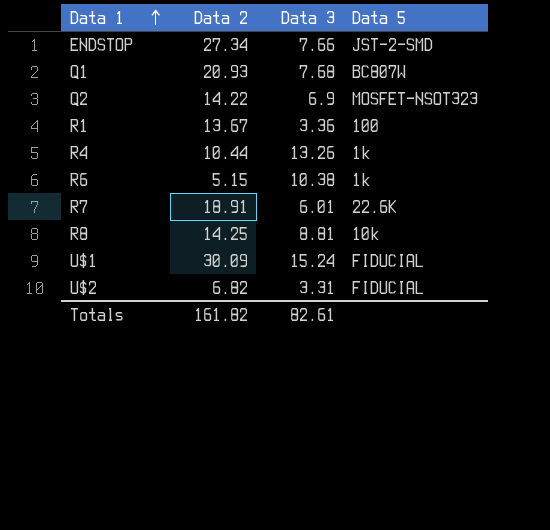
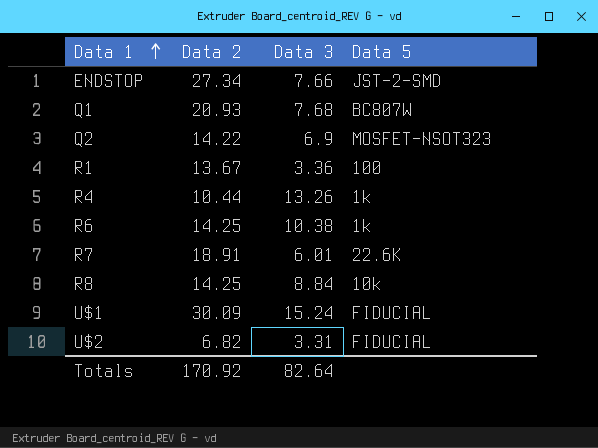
R6 | Data 2: 5.15 -> 14.25
R8 | Data 3: 8.81 -> 8.84
Totals | Data 2: 161.82 -> 170.92
Totals | Data 3: 82.61 -> 82.64

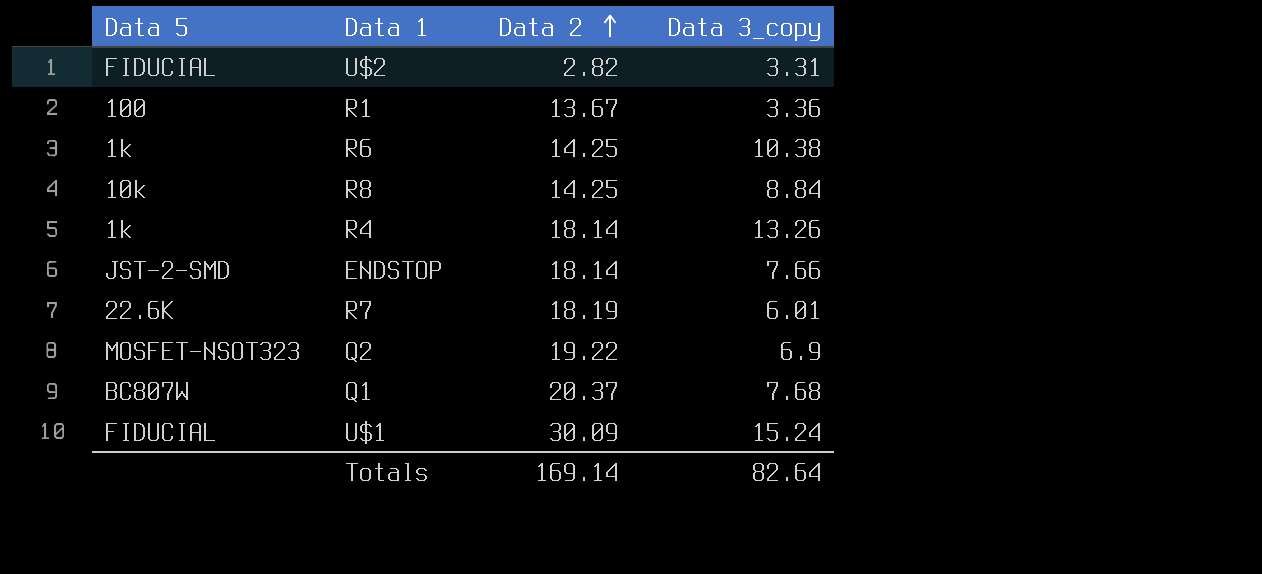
row order: Data 1 ascending -> Data 2 ascending
column Data 5 | position: 4 -> 1
column name: Data 3 -> Data 3_copy
U$2 | Data 2: 6.82 -> 2.82
R4 | Data 2: 10.44 -> 18.14
ENDSTOP | Data 2: 27.34 -> 18.14
R7 | Data 2: 18.91 -> 18.19
Q2 | Data 2: 14.22 -> 19.22
Q1 | Data 2: 20.93 -> 20.37
Totals | Data 2: 170.92 -> 169.14

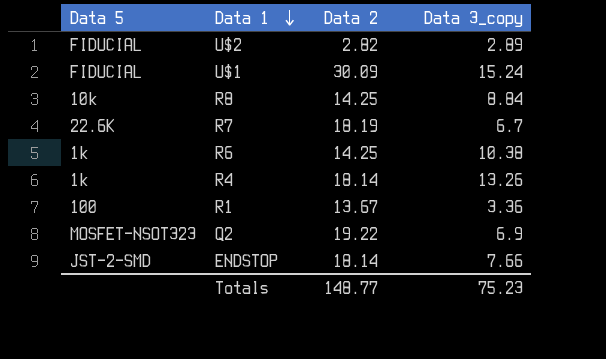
row order: Data 2 ascending -> Data 1 descending
row Q1: BC807W | 20.37 | 7.68 -> none
U$2 | Data 3_copy: 3.31 -> 2.89
R7 | Data 3_copy: 6.01 -> 6.7
Totals | Data 2: 169.14 -> 148.77
Totals | Data 3_copy: 82.64 -> 75.23

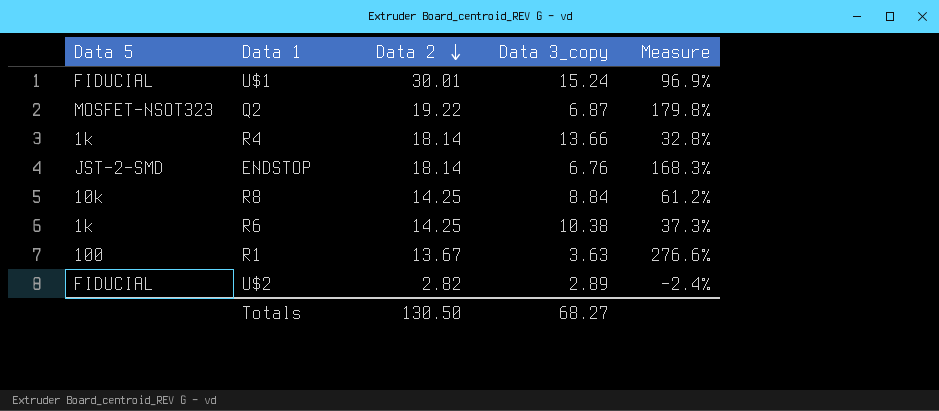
row order: Data 1 descending -> Data 2 descending
column Measure | formula: none -> ([Data 2] - [Data 3_copy]) / [Data 3_copy]
row R7: 22.6K | 18.19 | 6.7 -> none
U$1 | Data 2: 30.09 -> 30.01
Q2 | Data 3_copy: 6.9 -> 6.87
R4 | Data 3_copy: 13.26 -> 13.66
ENDSTOP | Data 3_copy: 7.66 -> 6.76
R1 | Data 3_copy: 3.36 -> 3.63
Totals | Data 2: 148.77 -> 130.50
Totals | Data 3_copy: 75.23 -> 68.27

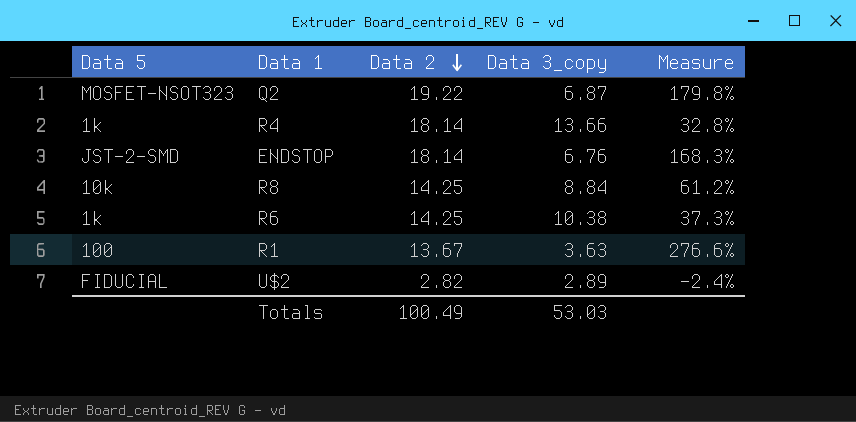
row U$1: FIDUCIAL | 30.01 | 15.24 | 96.9% -> none
Totals | Data 2: 130.50 -> 100.49
Totals | Data 3_copy: 68.27 -> 53.03

